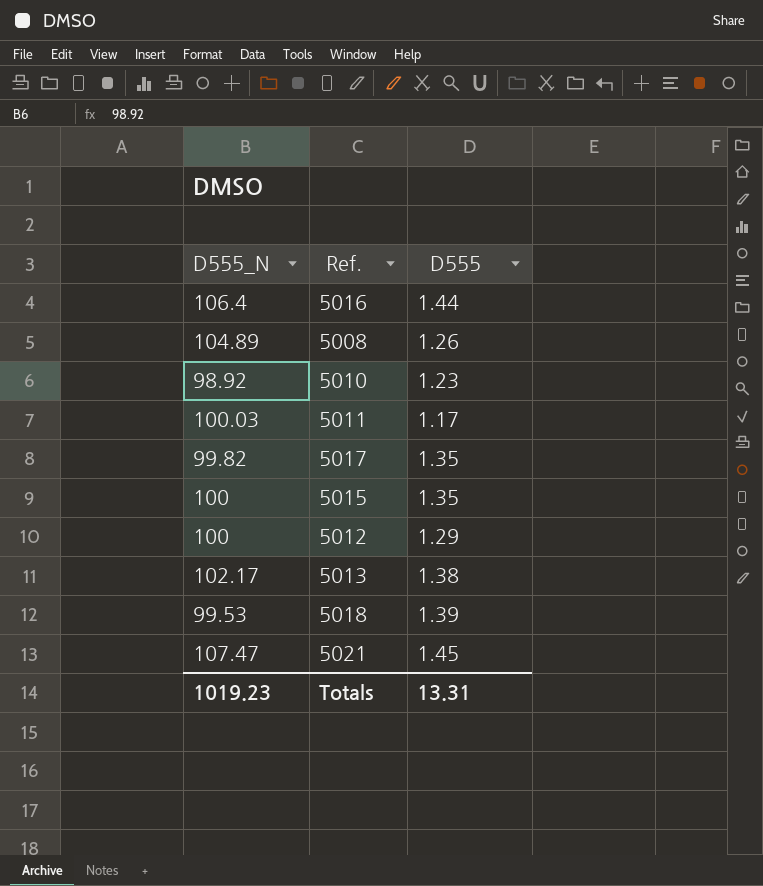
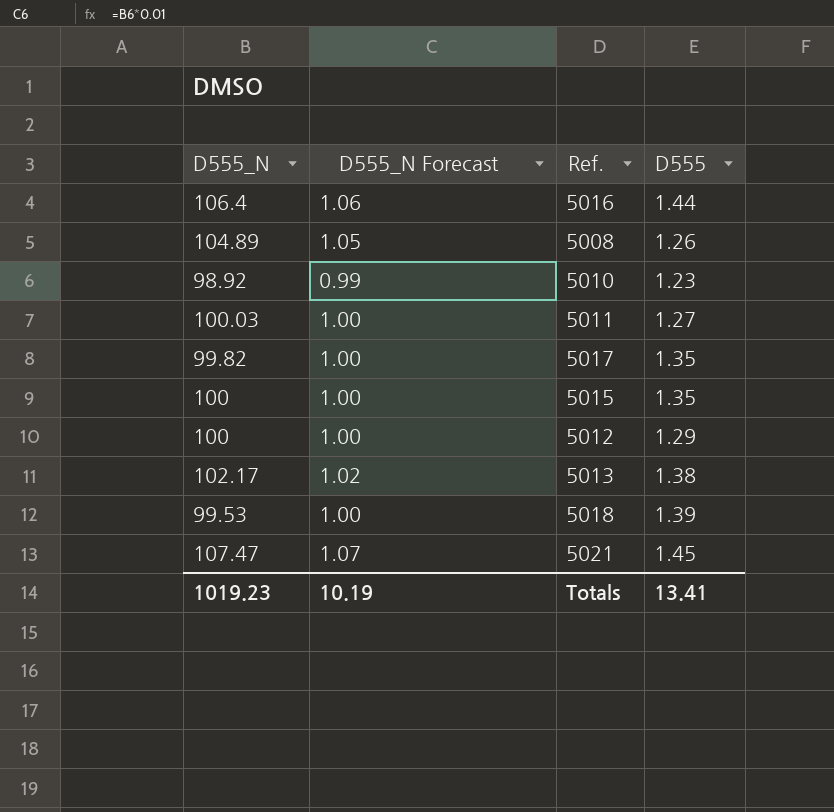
column D555_N Forecast | formula: none -> [D555_N] * 0.01
5011 | D555: 1.17 -> 1.27
Totals | D555: 13.31 -> 13.41

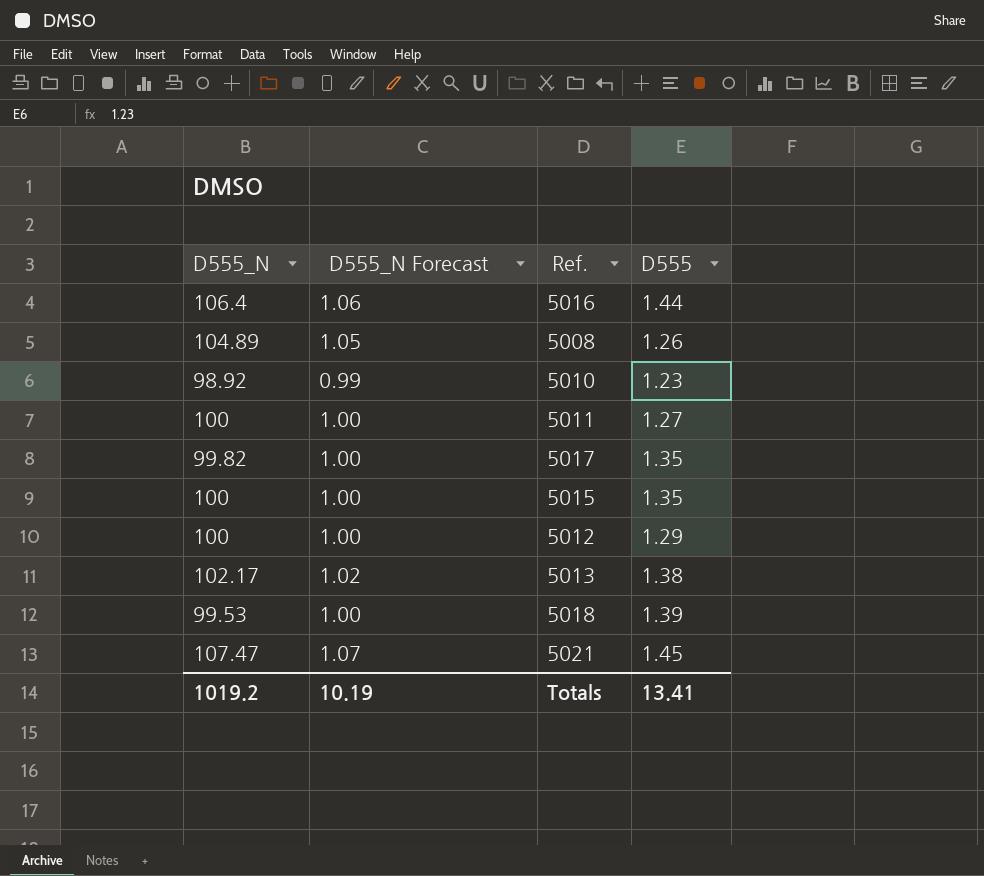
5011 | D555_N: 100.03 -> 100
Totals | D555_N: 1019.23 -> 1019.2

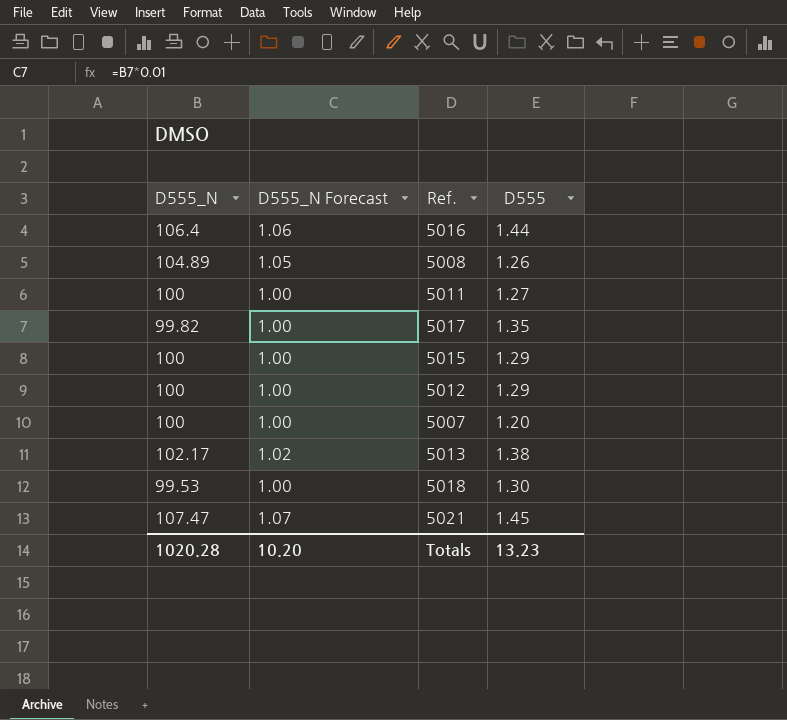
row 5010: 98.92 | 0.99 | 1.23 -> none
5015 | D555: 1.35 -> 1.29
row 5007: none -> 100 | 1.00 | 1.20
5018 | D555: 1.39 -> 1.30
Totals | D555_N: 1019.2 -> 1020.28
Totals | D555_N Forecast: 10.19 -> 10.20
Totals | D555: 13.41 -> 13.23

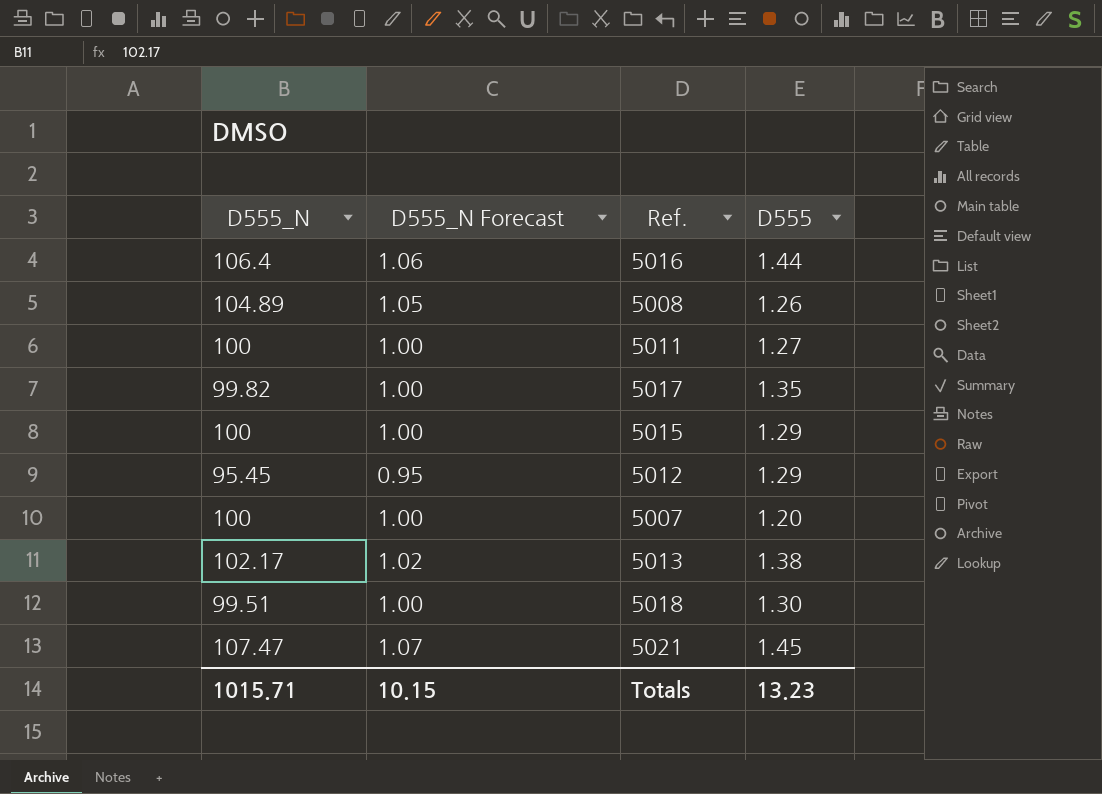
5012 | D555_N: 100 -> 95.45
5012 | D555_N Forecast: 1.00 -> 0.95
5018 | D555_N: 99.53 -> 99.51
Totals | D555_N: 1020.28 -> 1015.71
Totals | D555_N Forecast: 10.20 -> 10.15

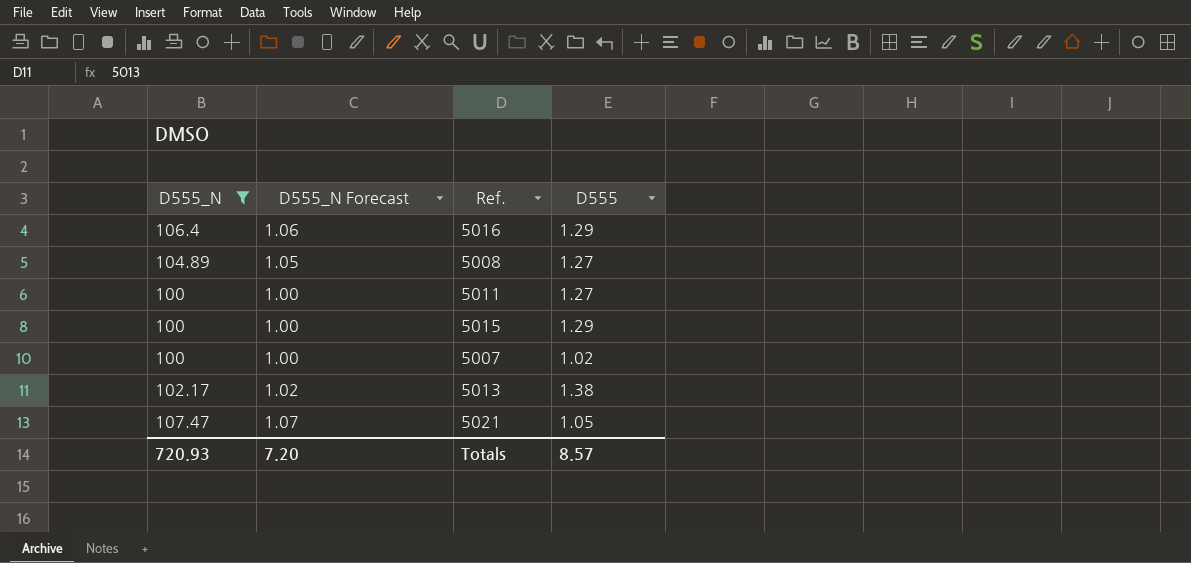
filter: none -> D555_N >= 100
5016 | D555: 1.44 -> 1.29
5008 | D555: 1.26 -> 1.27
5007 | D555: 1.20 -> 1.02
5021 | D555: 1.45 -> 1.05
Totals | D555_N: 1015.71 -> 720.93
Totals | D555_N Forecast: 10.15 -> 7.20
Totals | D555: 13.23 -> 8.57

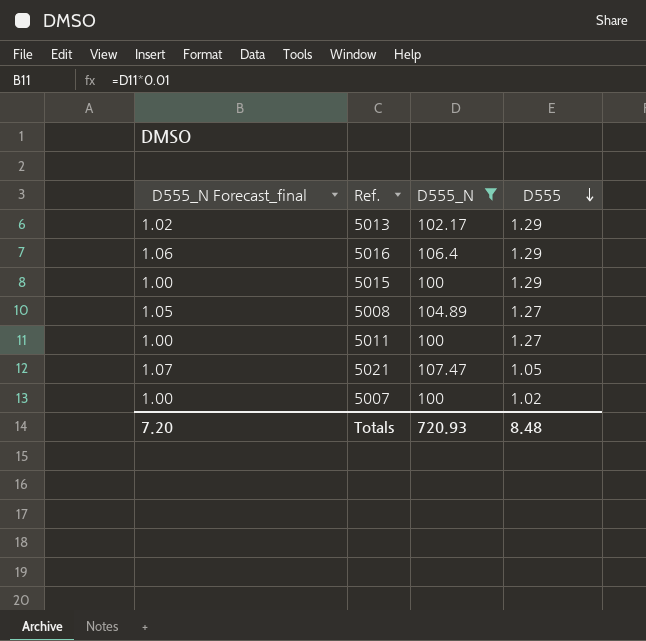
row order: none -> D555 descending
column name: D555_N Forecast -> D555_N Forecast_final
column D555_N | position: 1 -> 3
5013 | D555: 1.38 -> 1.29
Totals | D555: 8.57 -> 8.48

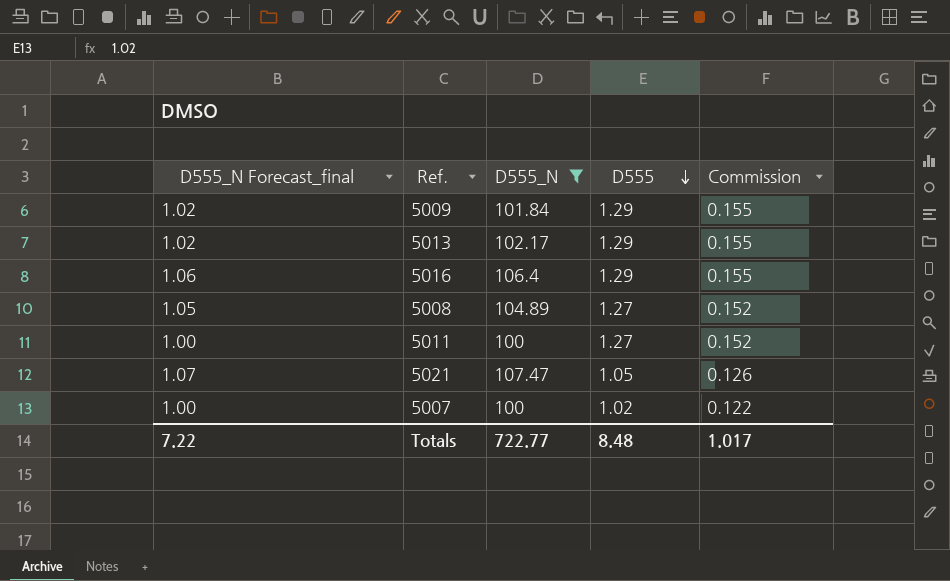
column Commission | formula: none -> [D555] * 0.12
row 5015: 1.00 | 100 | 1.29 -> none
row 5009: none -> 1.02 | 101.84 | 1.29 | 0.155
Totals | D555_N Forecast_final: 7.20 -> 7.22
Totals | D555_N: 720.93 -> 722.77

